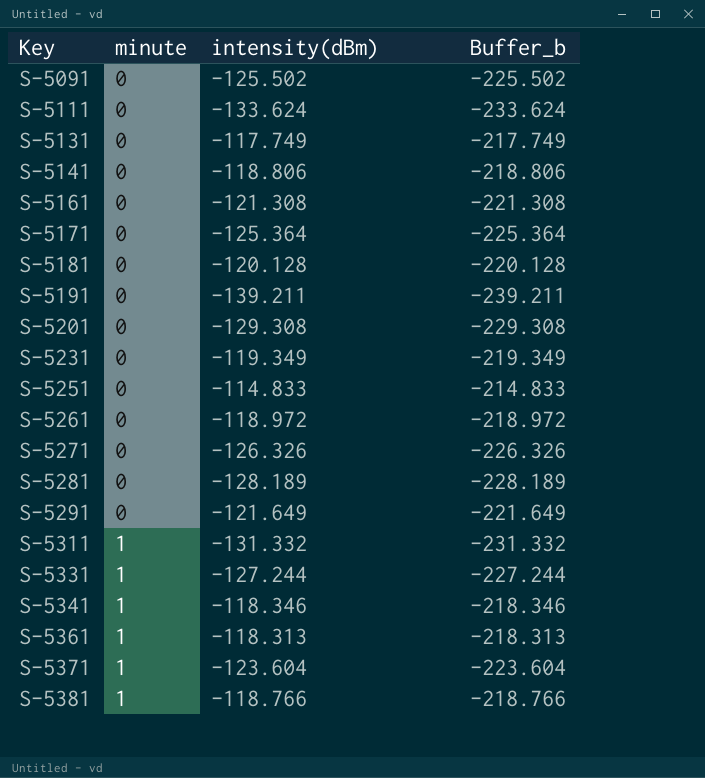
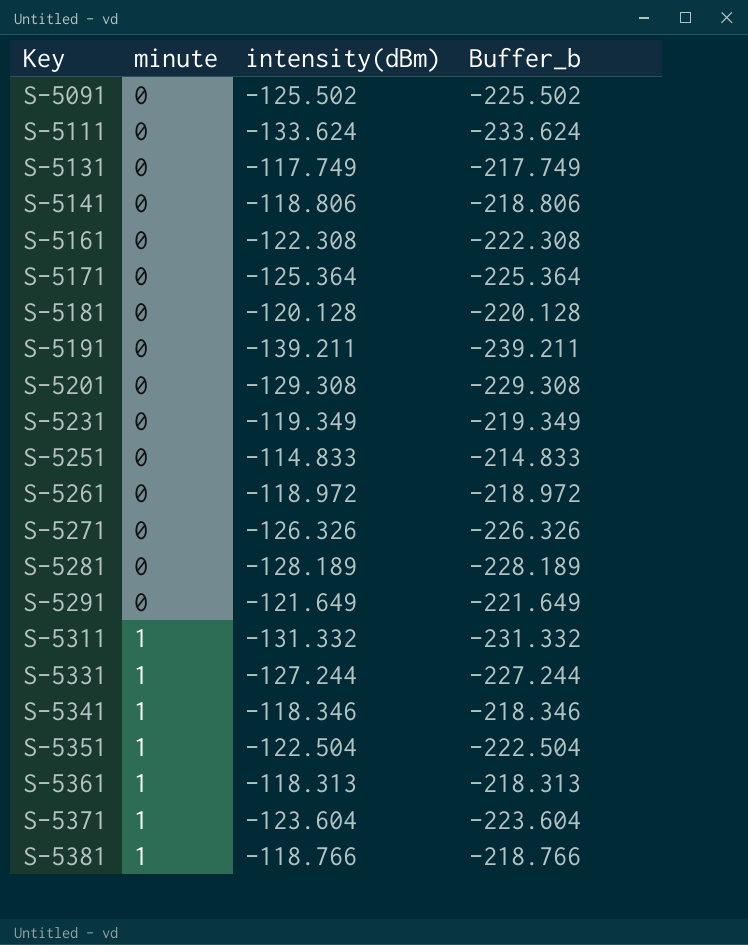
S-5161 | intensity(dBm): -121.308 -> -122.308
S-5161 | Buffer_b: -221.308 -> -222.308
row S-5351: none -> 1 | -122.504 | -222.504

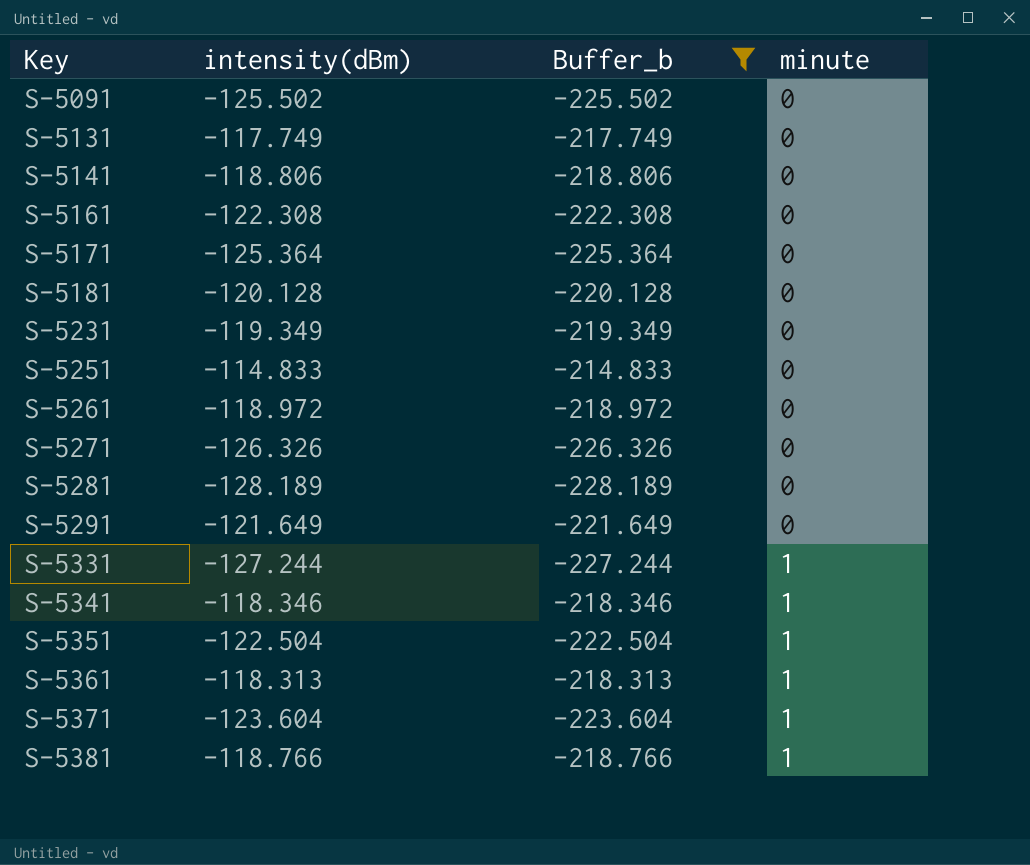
filter: none -> Buffer_b >= -228.189
column minute | position: 2 -> 4

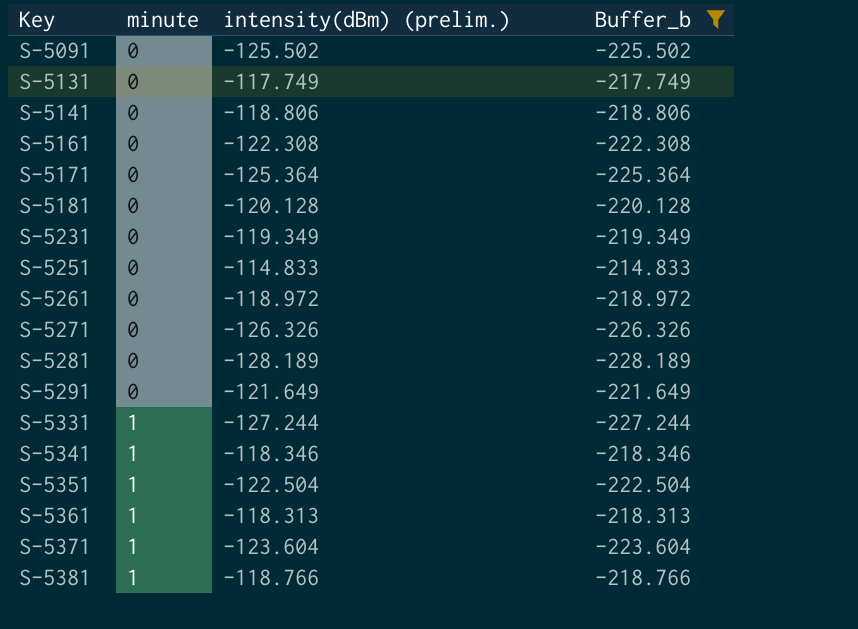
column minute | position: 4 -> 2
column name: intensity(dBm) -> intensity(dBm) (prelim.)

